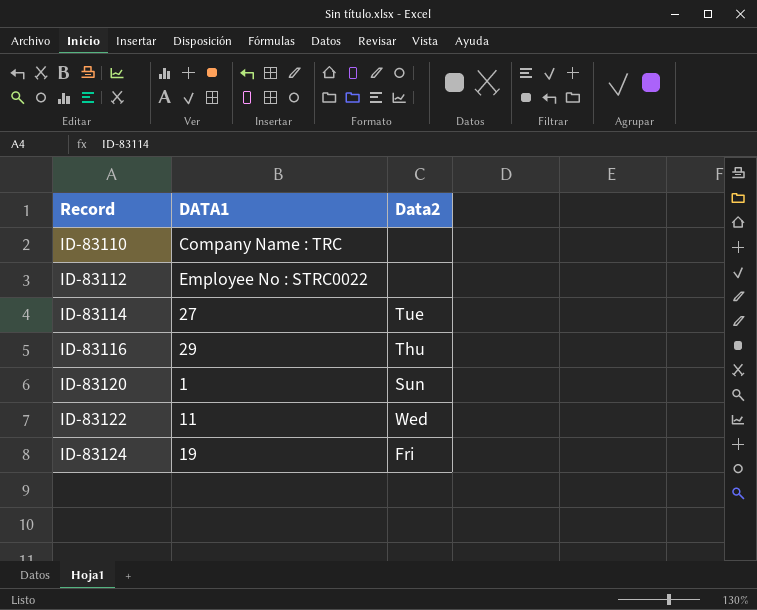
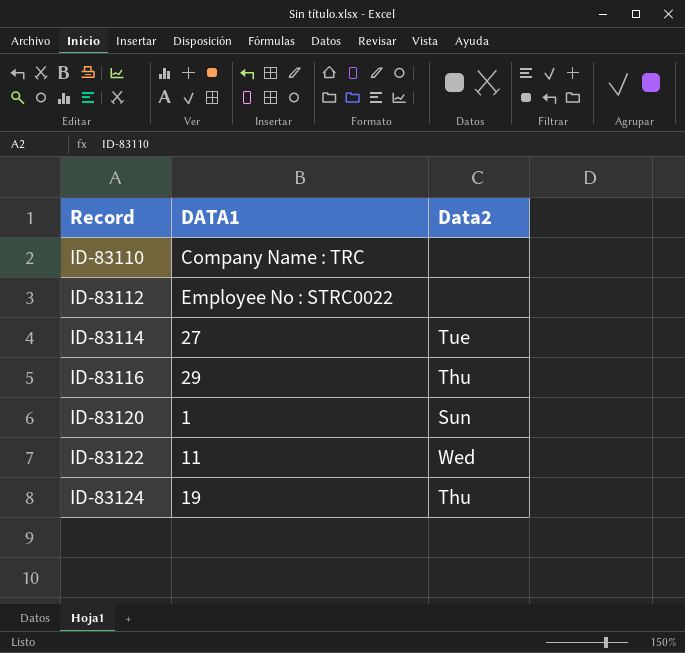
ID-83124 | Data2: Fri -> Thu

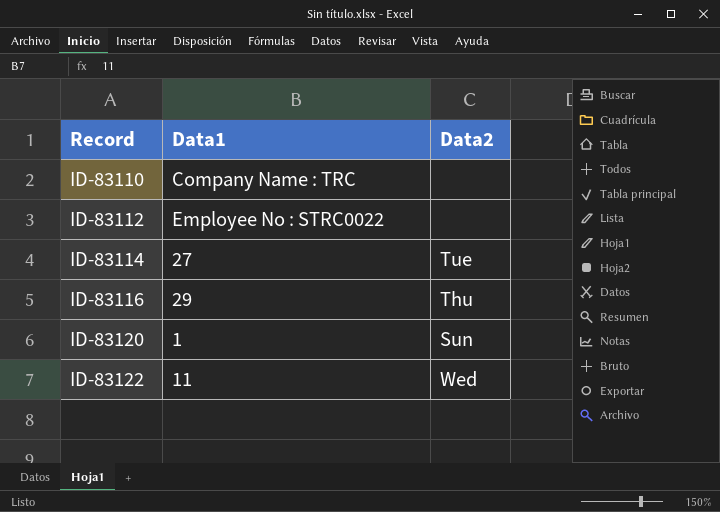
column name: DATA1 -> Data1
row ID-83124: 19 | Thu -> none

